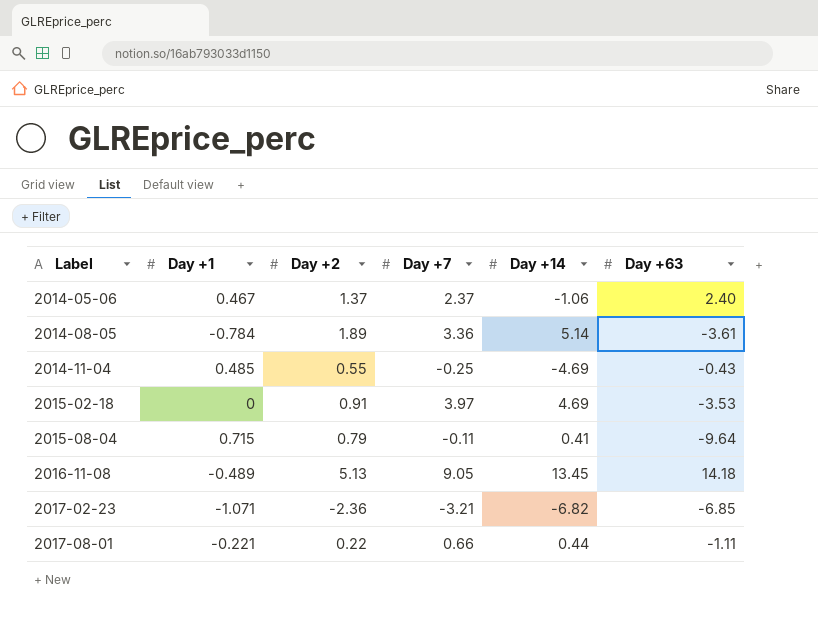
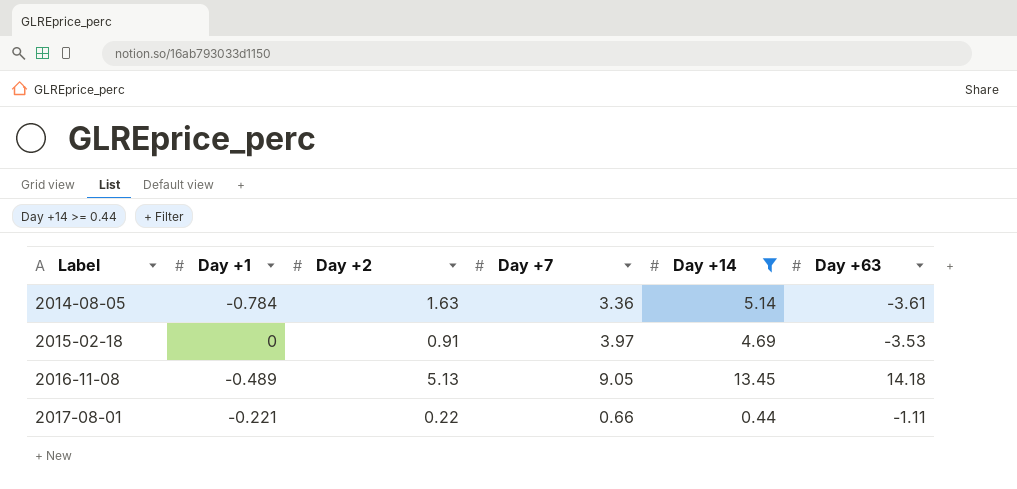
filter: none -> Day +14 >= 0.44
2014-08-05 | Day +2: 1.89 -> 1.63

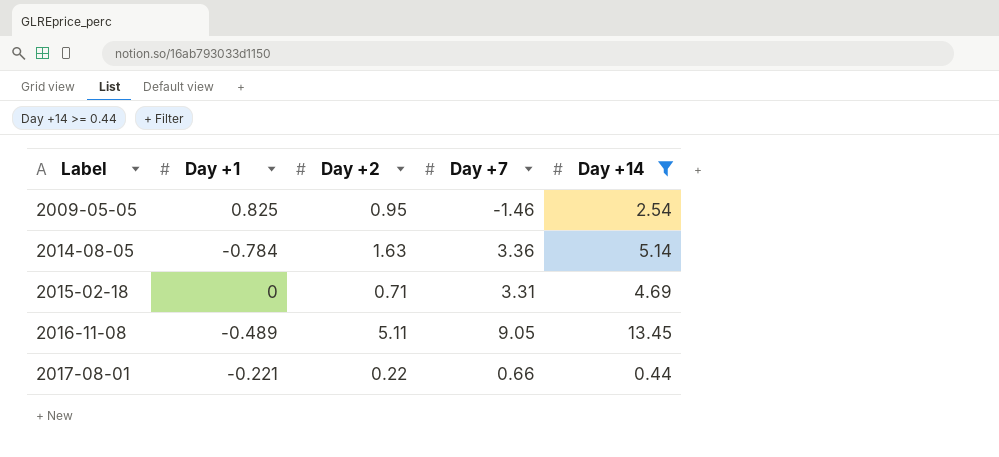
column Day +63 | position: 6 -> none
row 2009-05-05: none -> 0.825 | 0.95 | -1.46 | 2.54
2015-02-18 | Day +2: 0.91 -> 0.71
2015-02-18 | Day +7: 3.97 -> 3.31
2016-11-08 | Day +2: 5.13 -> 5.11

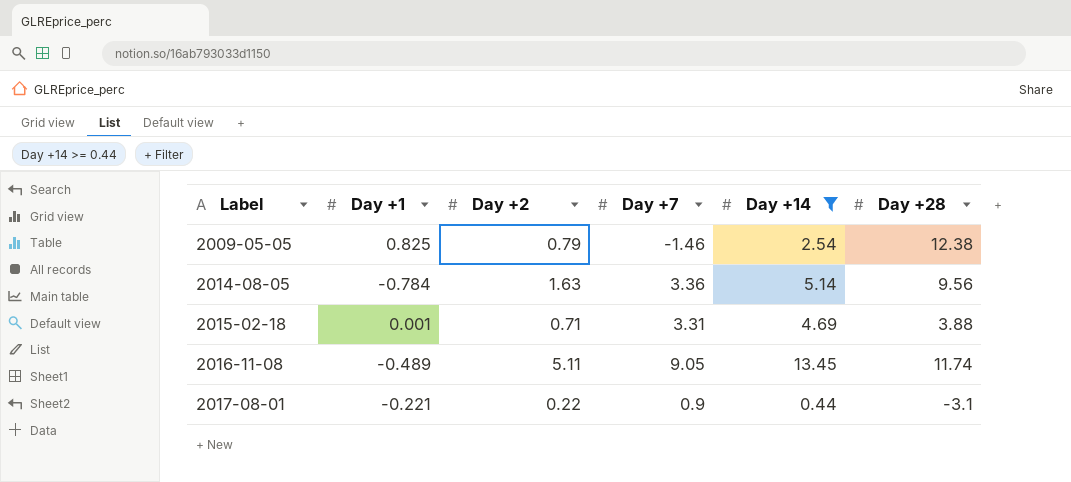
column Day +28 | position: none -> 6
2009-05-05 | Day +2: 0.95 -> 0.79
2015-02-18 | Day +1: 0 -> 0.001
2017-08-01 | Day +7: 0.66 -> 0.9

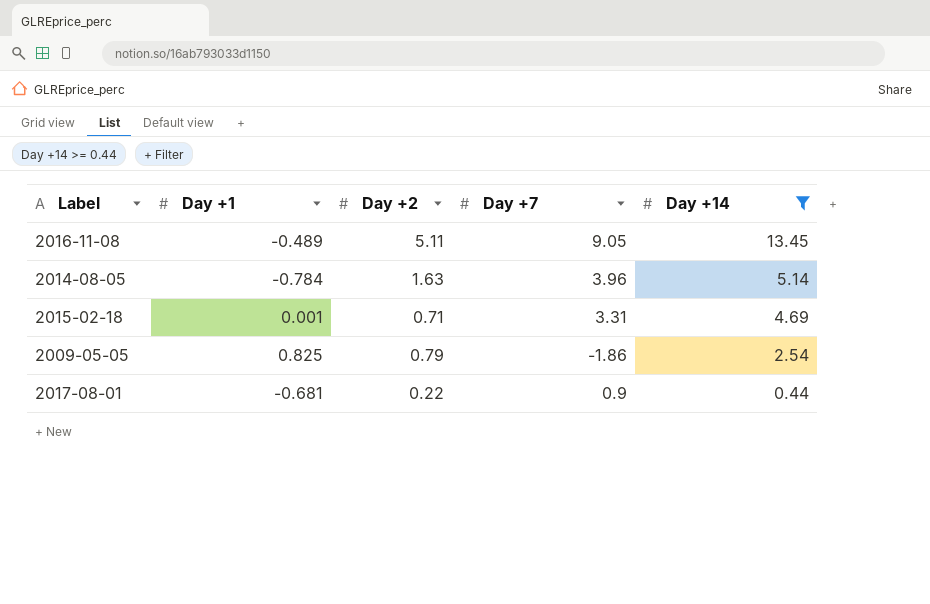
row order: Label ascending -> Day +14 descending
column Day +28 | position: 6 -> none
2014-08-05 | Day +7: 3.36 -> 3.96
2009-05-05 | Day +7: -1.46 -> -1.86
2017-08-01 | Day +1: -0.221 -> -0.681

